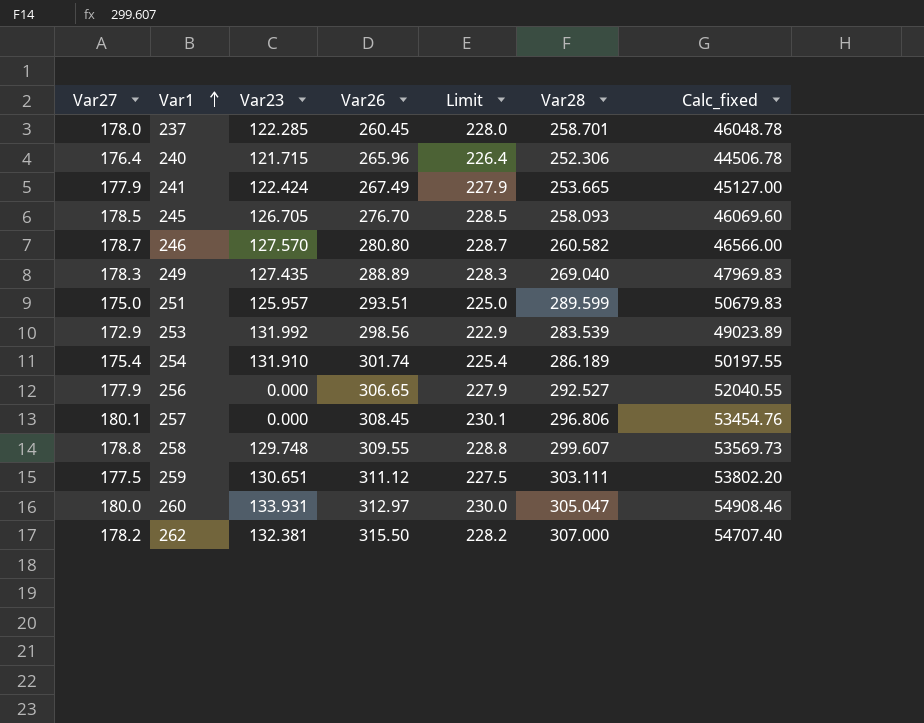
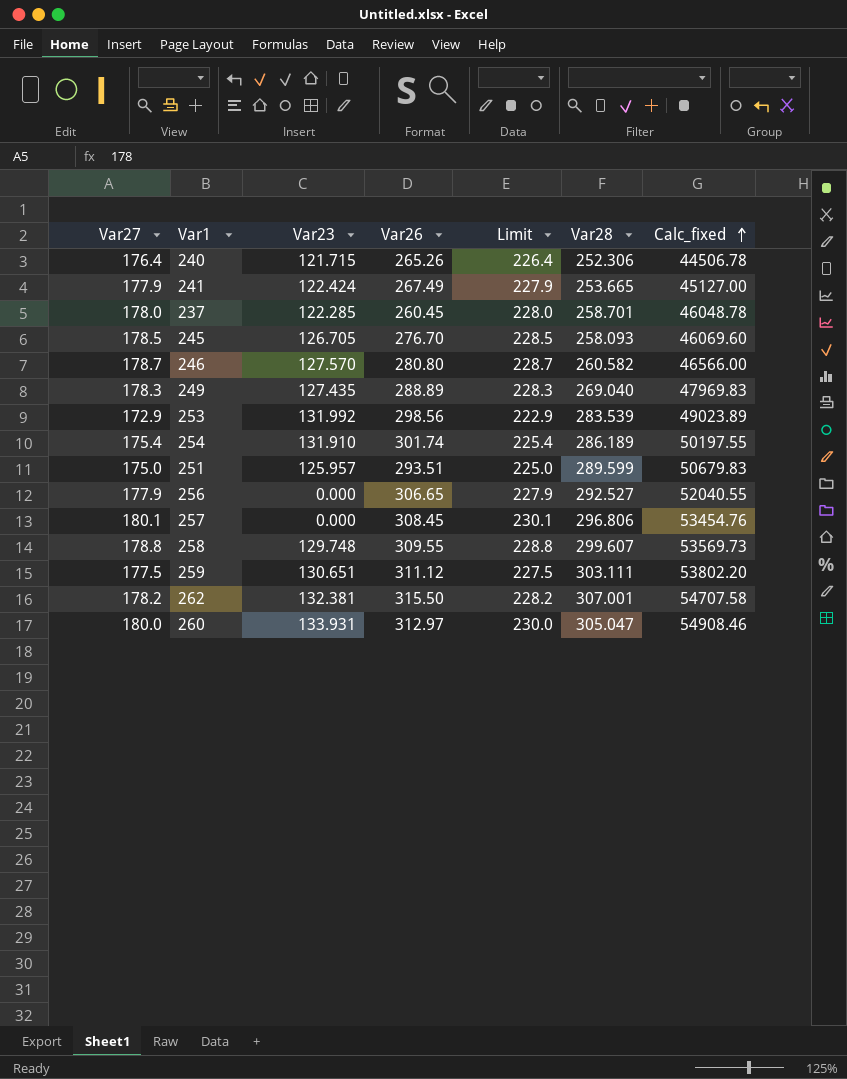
row order: Var1 ascending -> Calc_fixed ascending
240 | Var26: 265.96 -> 265.26
262 | Var28: 307.000 -> 307.001
262 | Calc_fixed: 54707.40 -> 54707.58

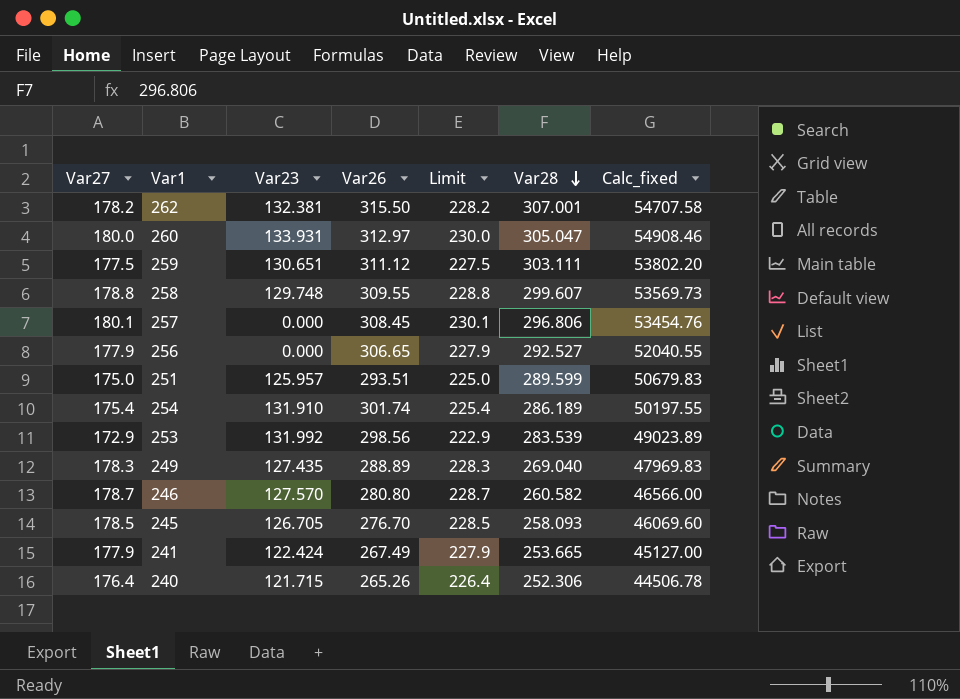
row order: Calc_fixed ascending -> Var28 descending
row 237: 178.0 | 122.285 | 260.45 | 228.0 | 258.701 | 46048.78 -> none

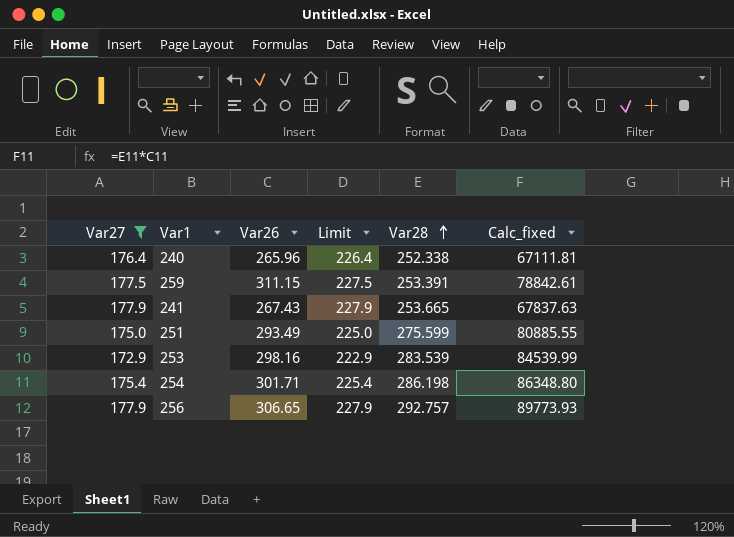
filter: none -> Var27 <= 177.9
row order: Var28 descending -> Var28 ascending
column Var23 | position: 3 -> none
column Calc_fixed | formula: [Var27] * [Var28] -> [Var26] * [Var28]
240 | Var26: 265.26 -> 265.96
240 | Var28: 252.306 -> 252.338
259 | Var26: 311.12 -> 311.15
259 | Var28: 303.111 -> 253.391
241 | Var26: 267.49 -> 267.43
251 | Var26: 293.51 -> 293.49
251 | Var28: 289.599 -> 275.599
253 | Var26: 298.56 -> 298.16
254 | Var26: 301.74 -> 301.71
254 | Var28: 286.189 -> 286.198
256 | Var28: 292.527 -> 292.757

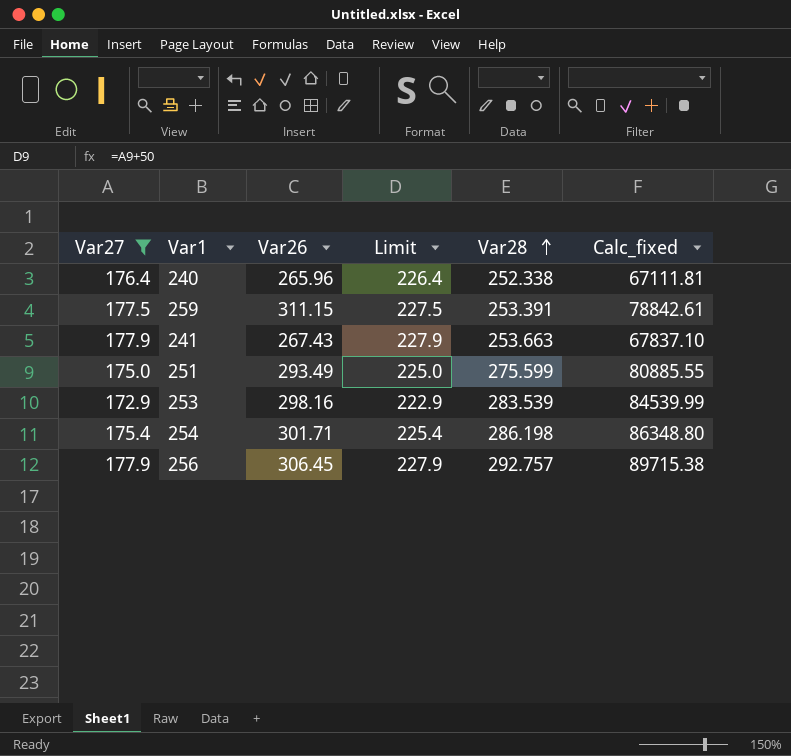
241 | Var28: 253.665 -> 253.663
241 | Calc_fixed: 67837.63 -> 67837.10
256 | Var26: 306.65 -> 306.45
256 | Calc_fixed: 89773.93 -> 89715.38

